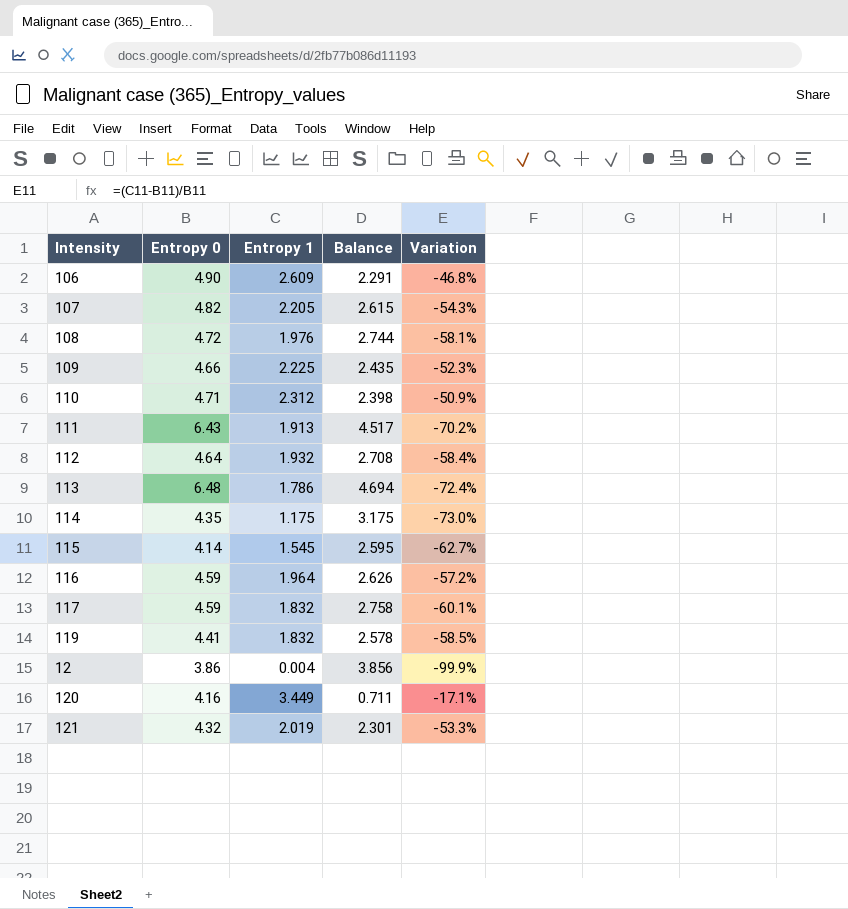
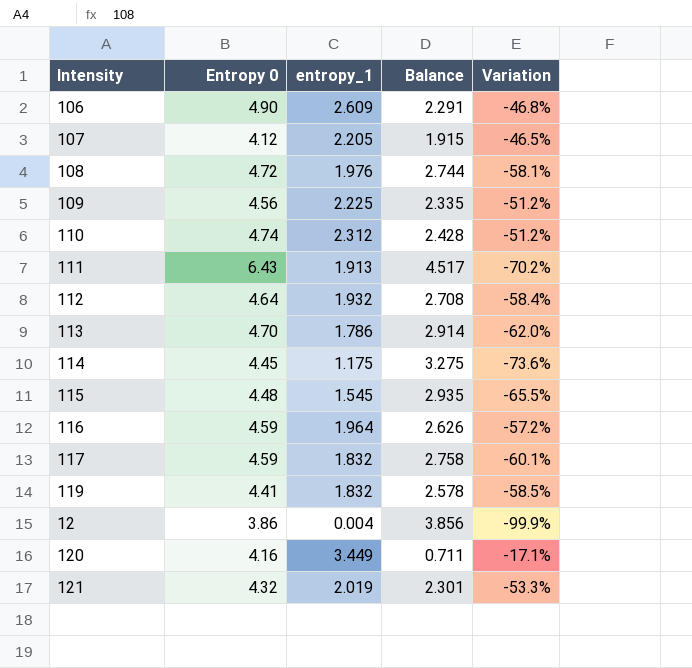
column name: Entropy 1 -> entropy_1
107 | Entropy 0: 4.82 -> 4.12
107 | Balance: 2.615 -> 1.915
107 | Variation: -54.3% -> -46.5%
109 | Entropy 0: 4.66 -> 4.56
109 | Balance: 2.435 -> 2.335
109 | Variation: -52.3% -> -51.2%
110 | Entropy 0: 4.71 -> 4.74
110 | Balance: 2.398 -> 2.428
110 | Variation: -50.9% -> -51.2%
113 | Entropy 0: 6.48 -> 4.70
113 | Balance: 4.694 -> 2.914
113 | Variation: -72.4% -> -62.0%
114 | Entropy 0: 4.35 -> 4.45
114 | Balance: 3.175 -> 3.275
114 | Variation: -73.0% -> -73.6%
115 | Entropy 0: 4.14 -> 4.48
115 | Balance: 2.595 -> 2.935
115 | Variation: -62.7% -> -65.5%

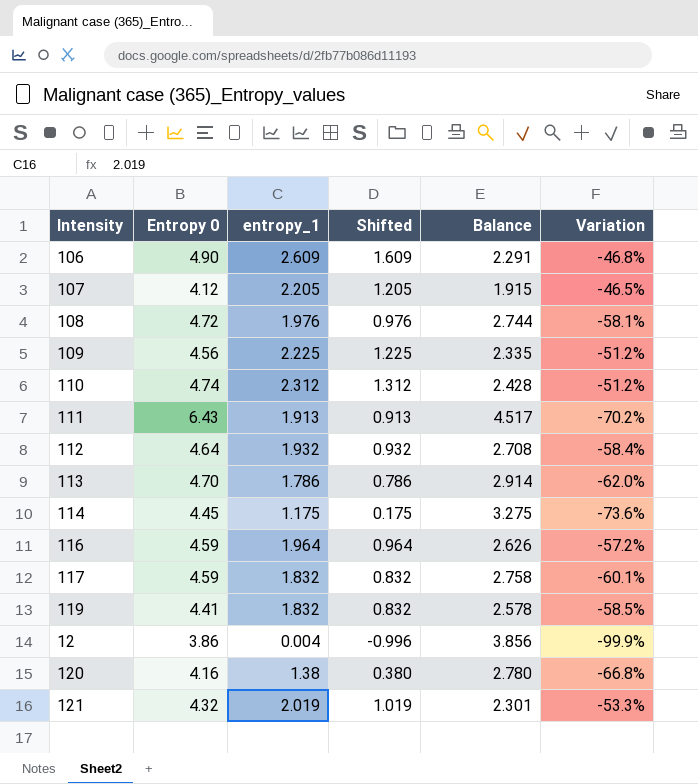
column Shifted | formula: none -> [entropy_1] - 1
row 115: 4.48 | 1.545 | 2.935 | -65.5% -> none
120 | entropy_1: 3.449 -> 1.38
120 | Balance: 0.711 -> 2.780
120 | Variation: -17.1% -> -66.8%

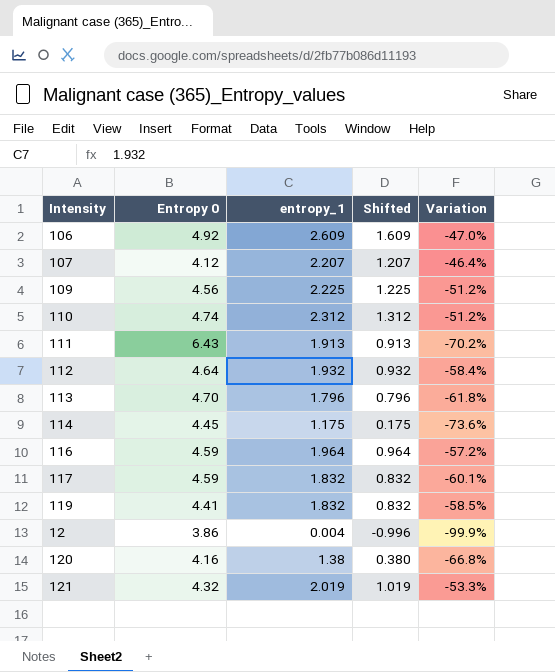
column Balance | formula: [Entropy 0] - [entropy_1] -> none
row 108: 4.72 | 1.976 | 0.976 | 2.744 | -58.1% -> none
106 | Entropy 0: 4.90 -> 4.92
106 | Variation: -46.8% -> -47.0%
107 | entropy_1: 2.205 -> 2.207
107 | Shifted: 1.205 -> 1.207
107 | Variation: -46.5% -> -46.4%
113 | entropy_1: 1.786 -> 1.796
113 | Shifted: 0.786 -> 0.796
113 | Variation: -62.0% -> -61.8%

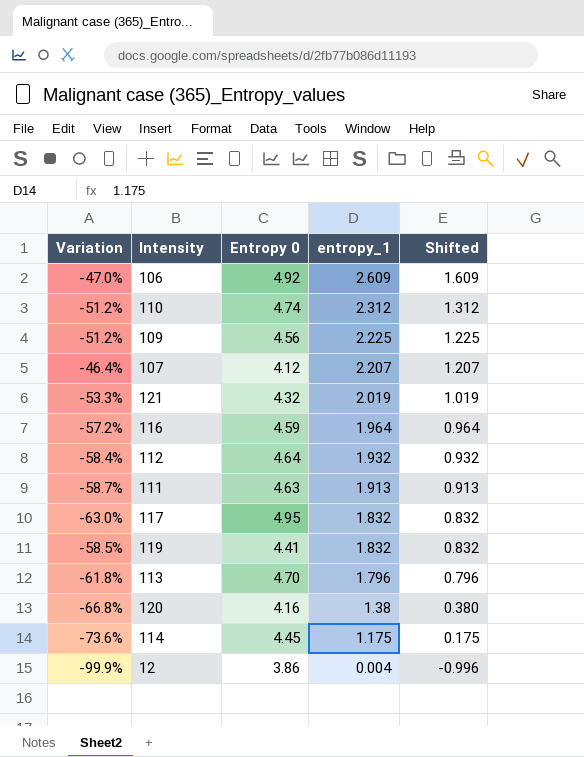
row order: none -> entropy_1 descending
column Variation | position: 5 -> 1
111 | Variation: -70.2% -> -58.7%
111 | Entropy 0: 6.43 -> 4.63
117 | Variation: -60.1% -> -63.0%
117 | Entropy 0: 4.59 -> 4.95

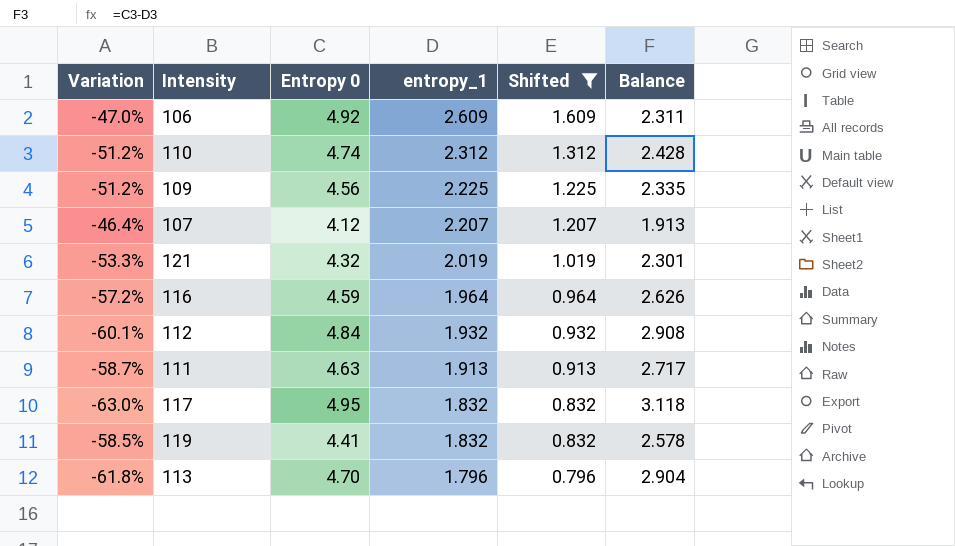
filter: none -> Shifted >= 0.796
column Balance | formula: none -> [Entropy 0] - [entropy_1]
112 | Variation: -58.4% -> -60.1%
112 | Entropy 0: 4.64 -> 4.84

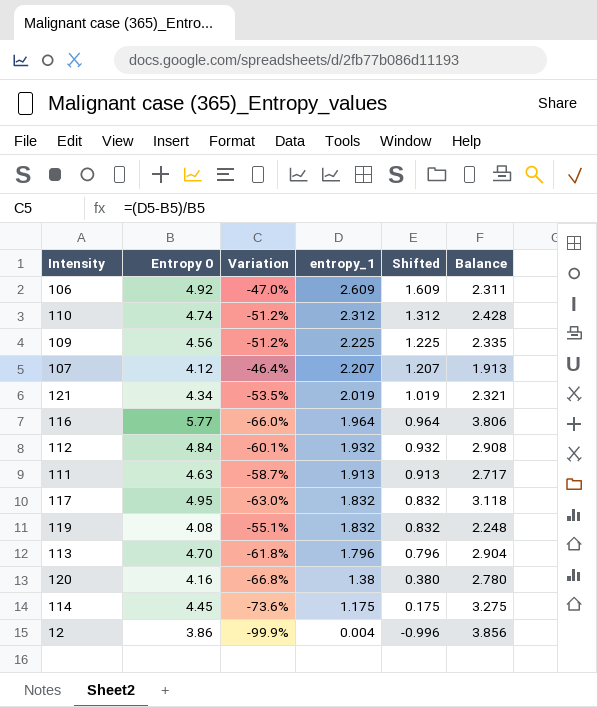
filter: Shifted >= 0.796 -> none
column Variation | position: 1 -> 3
121 | Entropy 0: 4.32 -> 4.34
121 | Variation: -53.3% -> -53.5%
121 | Balance: 2.301 -> 2.321
116 | Entropy 0: 4.59 -> 5.77
116 | Variation: -57.2% -> -66.0%
116 | Balance: 2.626 -> 3.806
119 | Entropy 0: 4.41 -> 4.08
119 | Variation: -58.5% -> -55.1%
119 | Balance: 2.578 -> 2.248

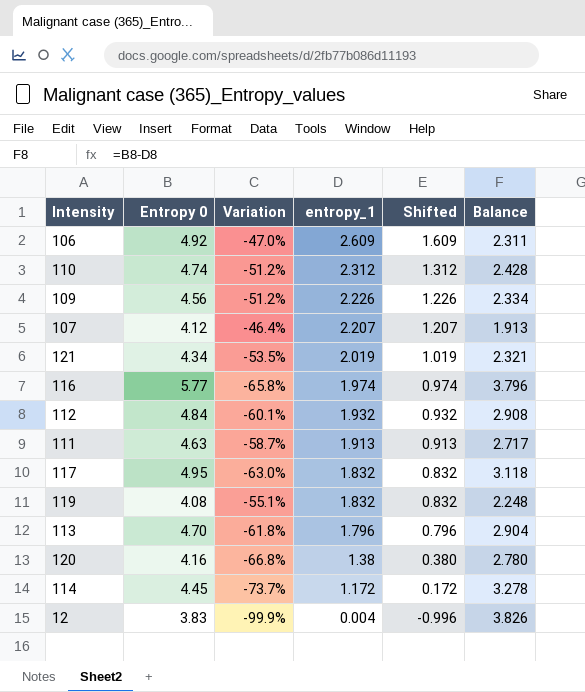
109 | entropy_1: 2.225 -> 2.226
109 | Shifted: 1.225 -> 1.226
109 | Balance: 2.335 -> 2.334
116 | Variation: -66.0% -> -65.8%
116 | entropy_1: 1.964 -> 1.974
116 | Shifted: 0.964 -> 0.974
116 | Balance: 3.806 -> 3.796
114 | Variation: -73.6% -> -73.7%
114 | entropy_1: 1.175 -> 1.172
114 | Shifted: 0.175 -> 0.172
114 | Balance: 3.275 -> 3.278
12 | Entropy 0: 3.86 -> 3.83
12 | Balance: 3.856 -> 3.826

